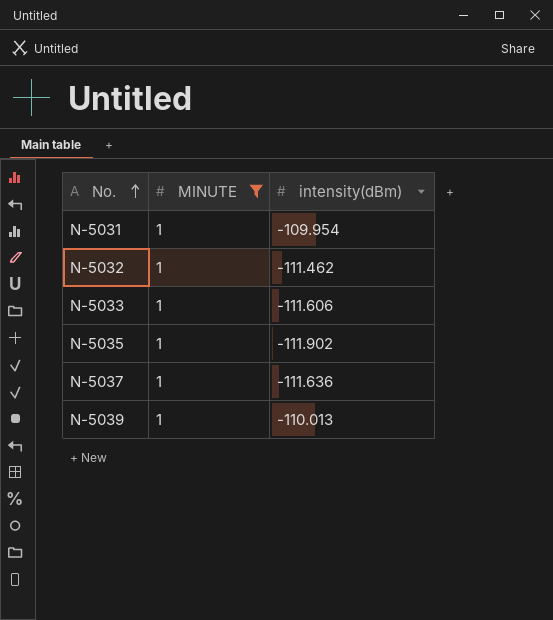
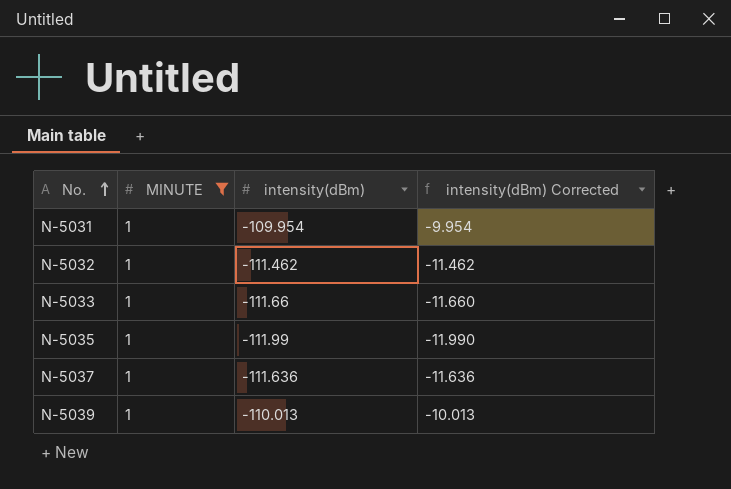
column intensity(dBm) Corrected | formula: none -> [intensity(dBm)] + 100
N-5033 | intensity(dBm): -111.606 -> -111.66
N-5035 | intensity(dBm): -111.902 -> -111.99

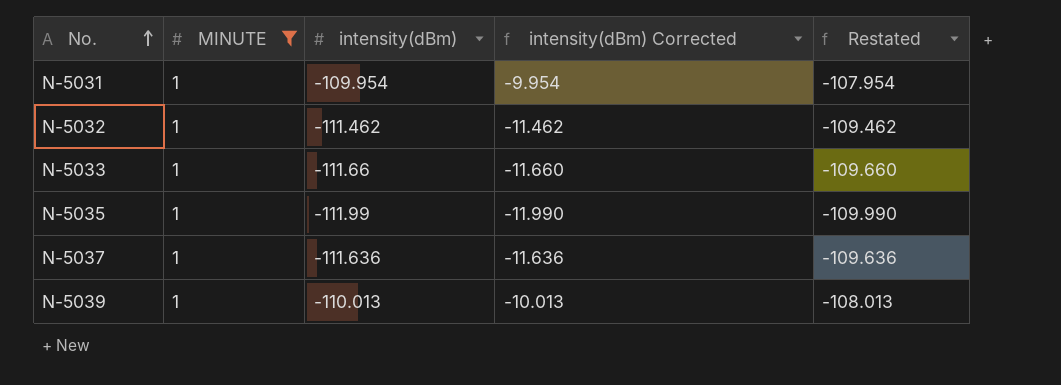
column Restated | formula: none -> [intensity(dBm)] + 2

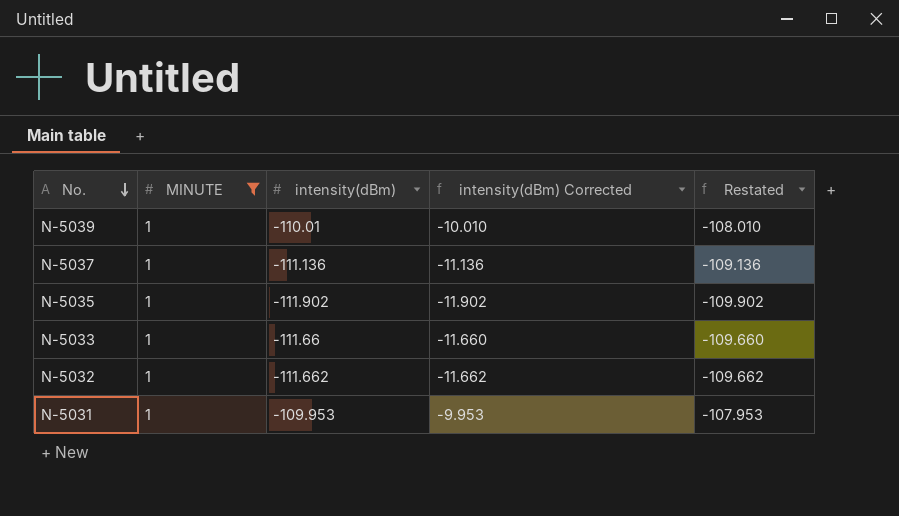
row order: No. ascending -> No. descending
N-5039 | intensity(dBm): -110.013 -> -110.01
N-5039 | intensity(dBm) Corrected: -10.013 -> -10.010
N-5039 | Restated: -108.013 -> -108.010
N-5037 | intensity(dBm): -111.636 -> -111.136
N-5037 | intensity(dBm) Corrected: -11.636 -> -11.136
N-5037 | Restated: -109.636 -> -109.136
N-5035 | intensity(dBm): -111.99 -> -111.902
N-5035 | intensity(dBm) Corrected: -11.990 -> -11.902
N-5035 | Restated: -109.990 -> -109.902
N-5032 | intensity(dBm): -111.462 -> -111.662
N-5032 | intensity(dBm) Corrected: -11.462 -> -11.662
N-5032 | Restated: -109.462 -> -109.662
N-5031 | intensity(dBm): -109.954 -> -109.953
N-5031 | intensity(dBm) Corrected: -9.954 -> -9.953
N-5031 | Restated: -107.954 -> -107.953

